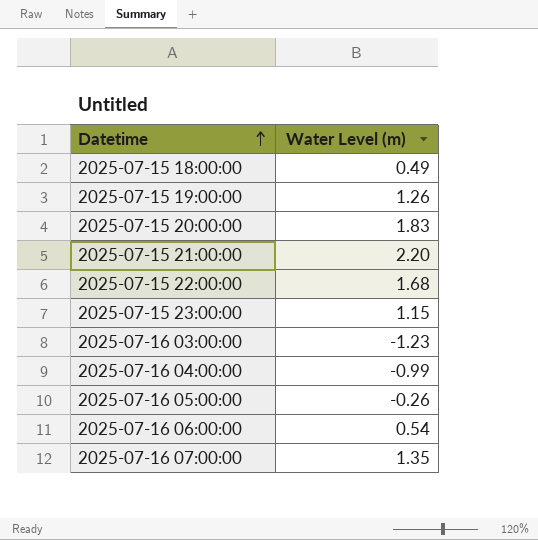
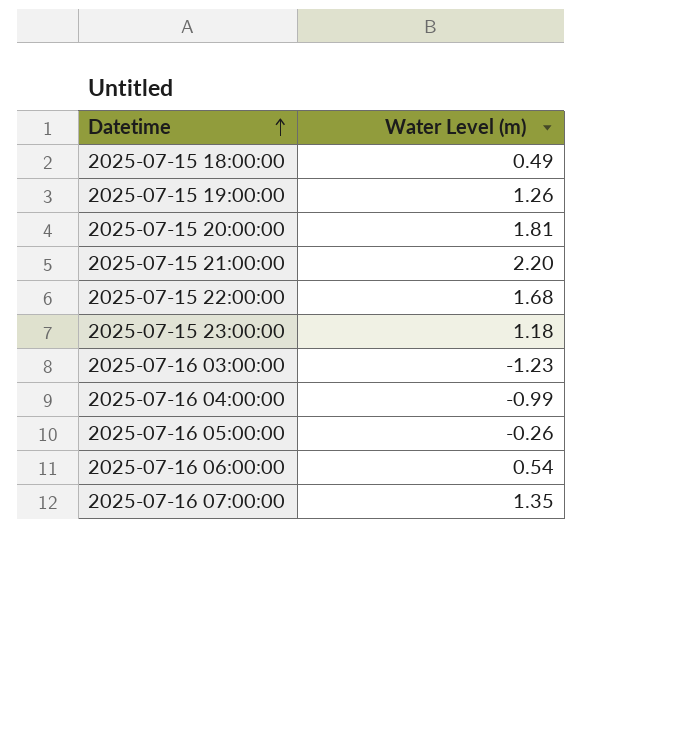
2025-07-15 20:00:00 | Water Level (m): 1.83 -> 1.81
2025-07-15 23:00:00 | Water Level (m): 1.15 -> 1.18

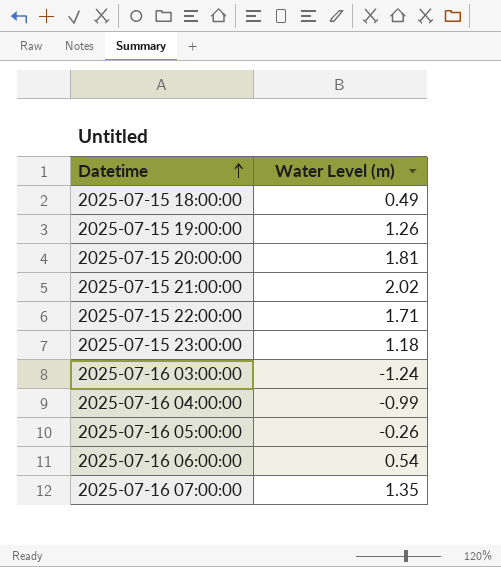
2025-07-15 21:00:00 | Water Level (m): 2.20 -> 2.02
2025-07-15 22:00:00 | Water Level (m): 1.68 -> 1.71
2025-07-16 03:00:00 | Water Level (m): -1.23 -> -1.24

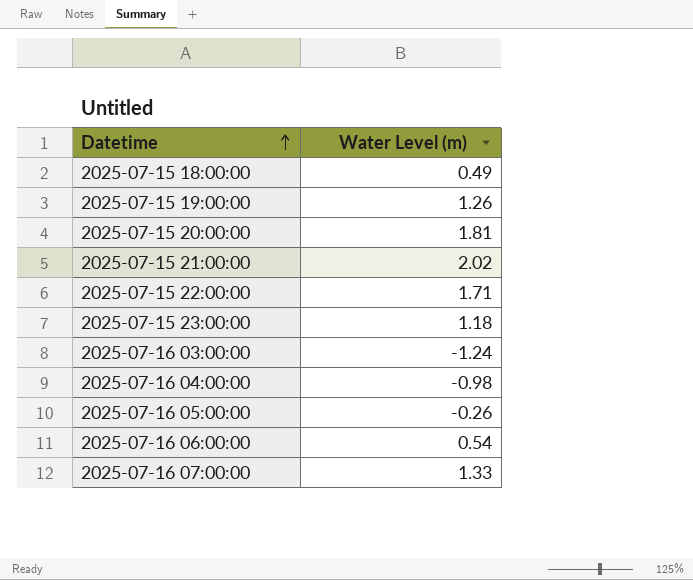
2025-07-16 04:00:00 | Water Level (m): -0.99 -> -0.98
2025-07-16 07:00:00 | Water Level (m): 1.35 -> 1.33

